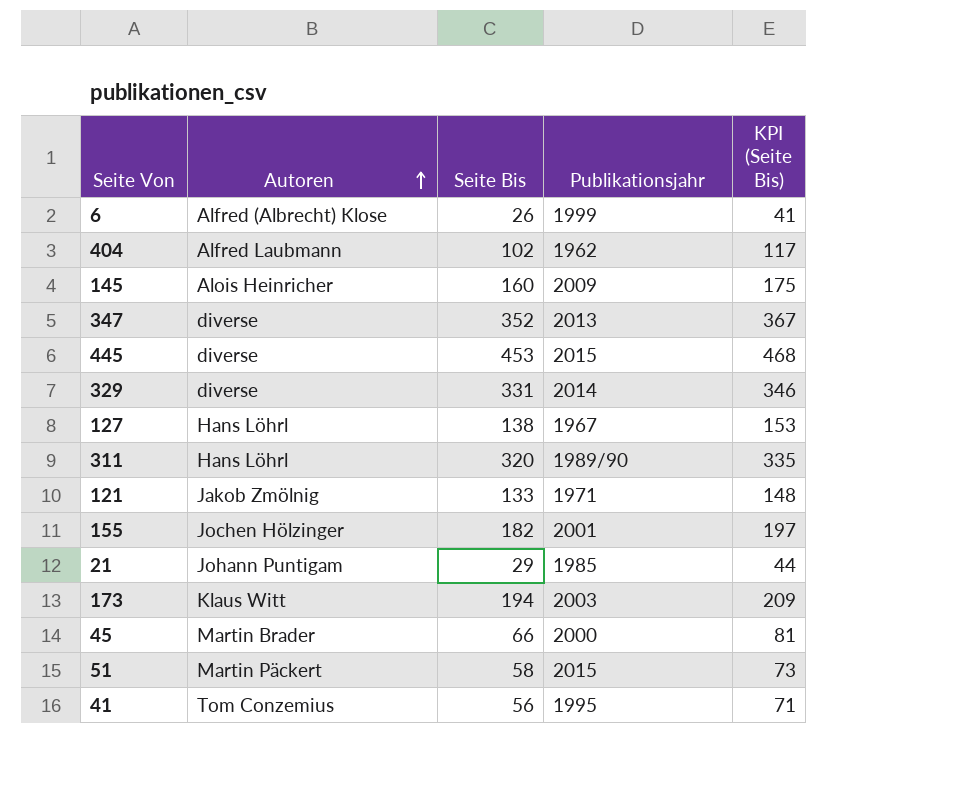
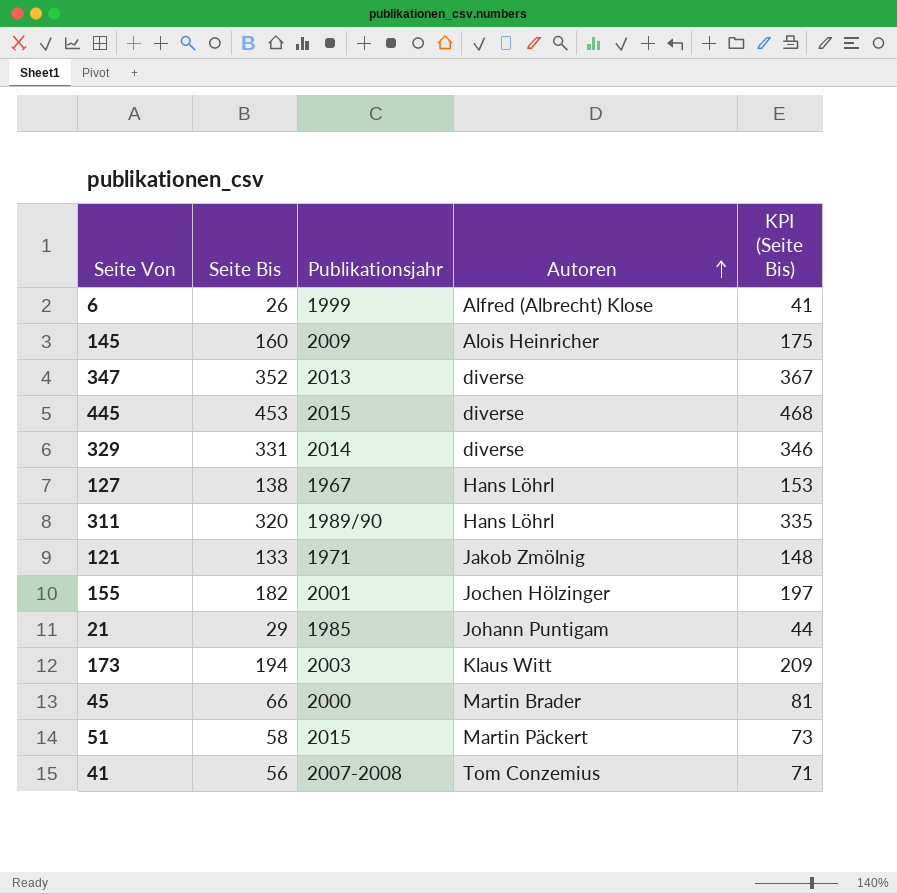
column Autoren | position: 2 -> 4
row 404: Alfred Laubmann | 102 | 1962 | 117 -> none
41 | Publikationsjahr: 1995 -> 2007-2008

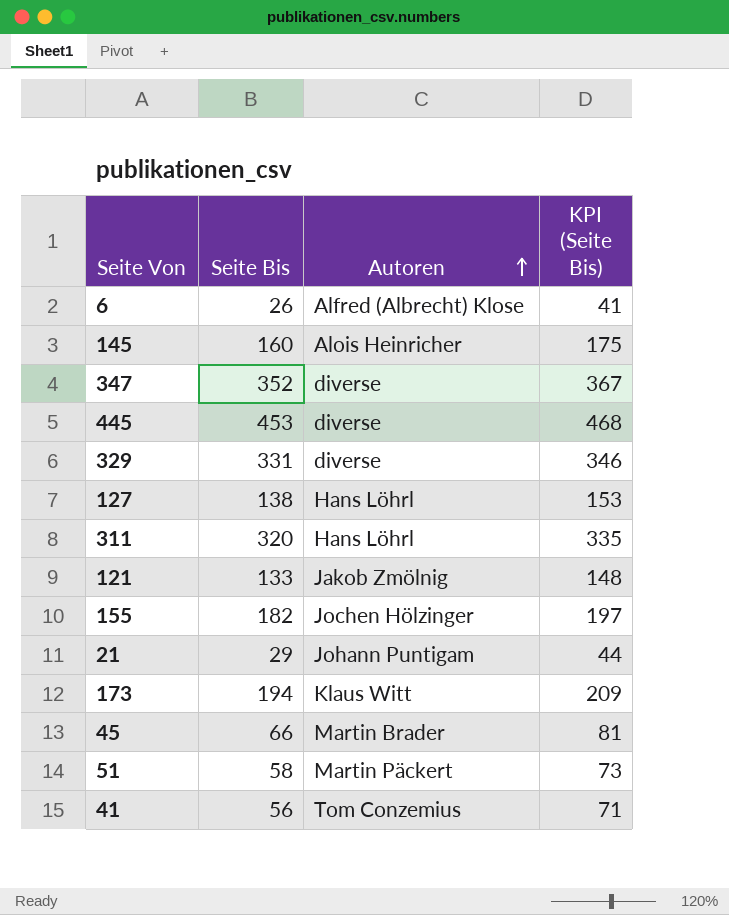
column Publikationsjahr | position: 3 -> none

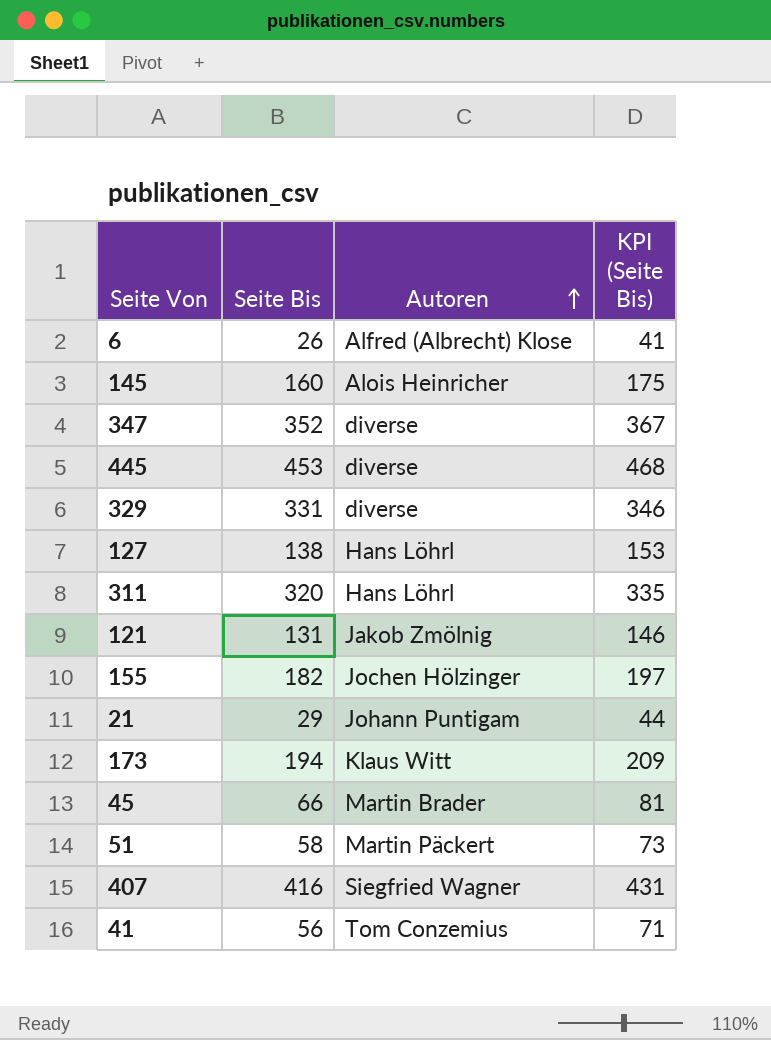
121 | Seite Bis: 133 -> 131
121 | KPI (Seite Bis): 148 -> 146
row 407: none -> 416 | Siegfried Wagner | 431

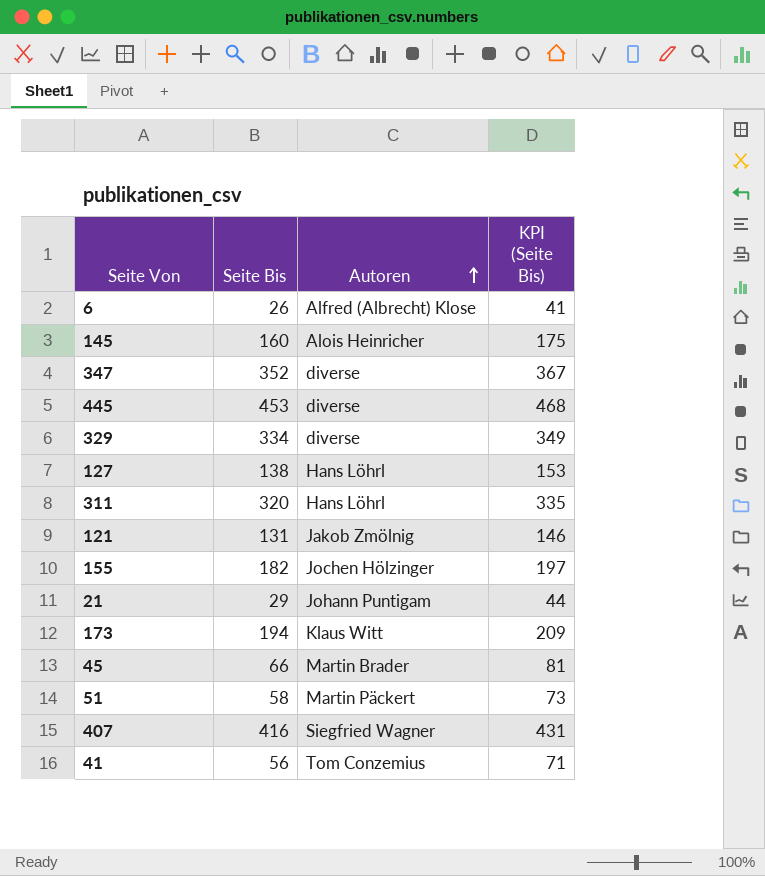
329 | Seite Bis: 331 -> 334
329 | KPI (Seite Bis): 346 -> 349

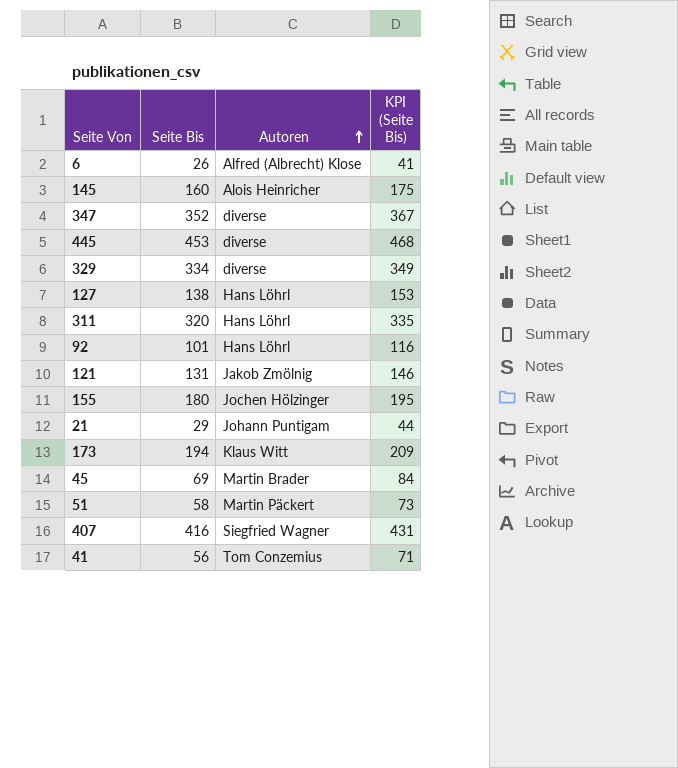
row 92: none -> 101 | Hans Löhrl | 116
155 | Seite Bis: 182 -> 180
155 | KPI (Seite Bis): 197 -> 195
45 | Seite Bis: 66 -> 69
45 | KPI (Seite Bis): 81 -> 84

